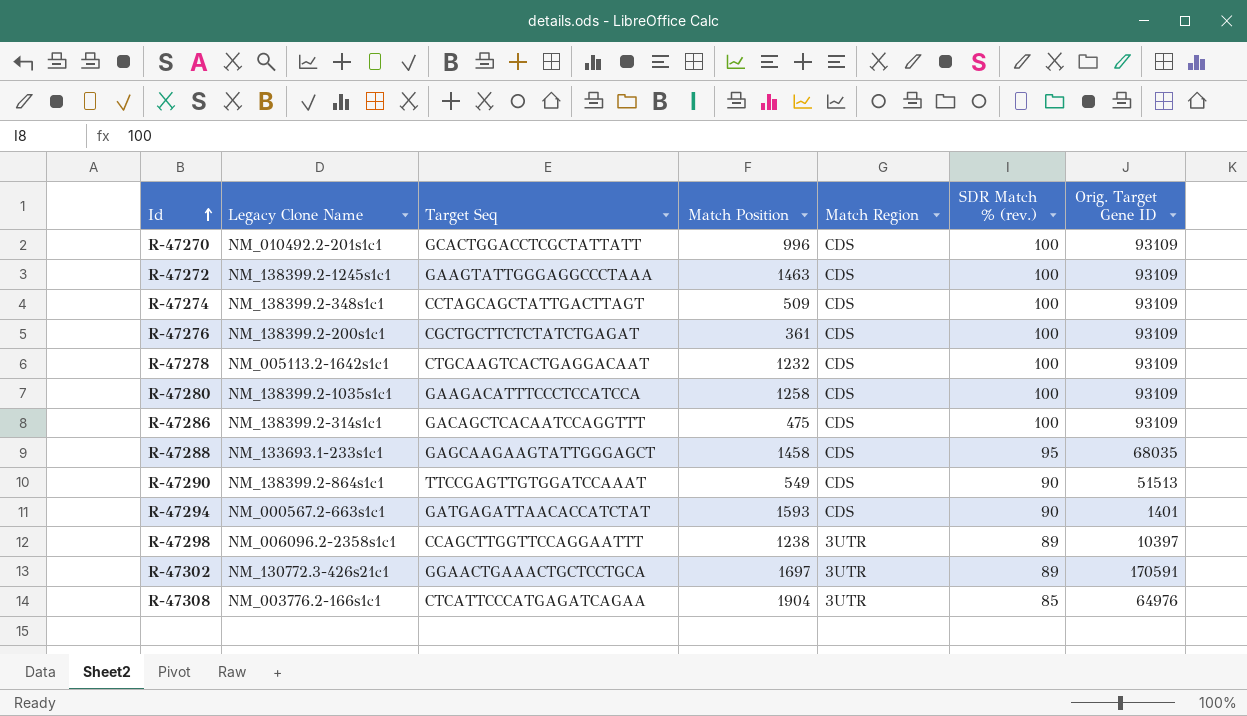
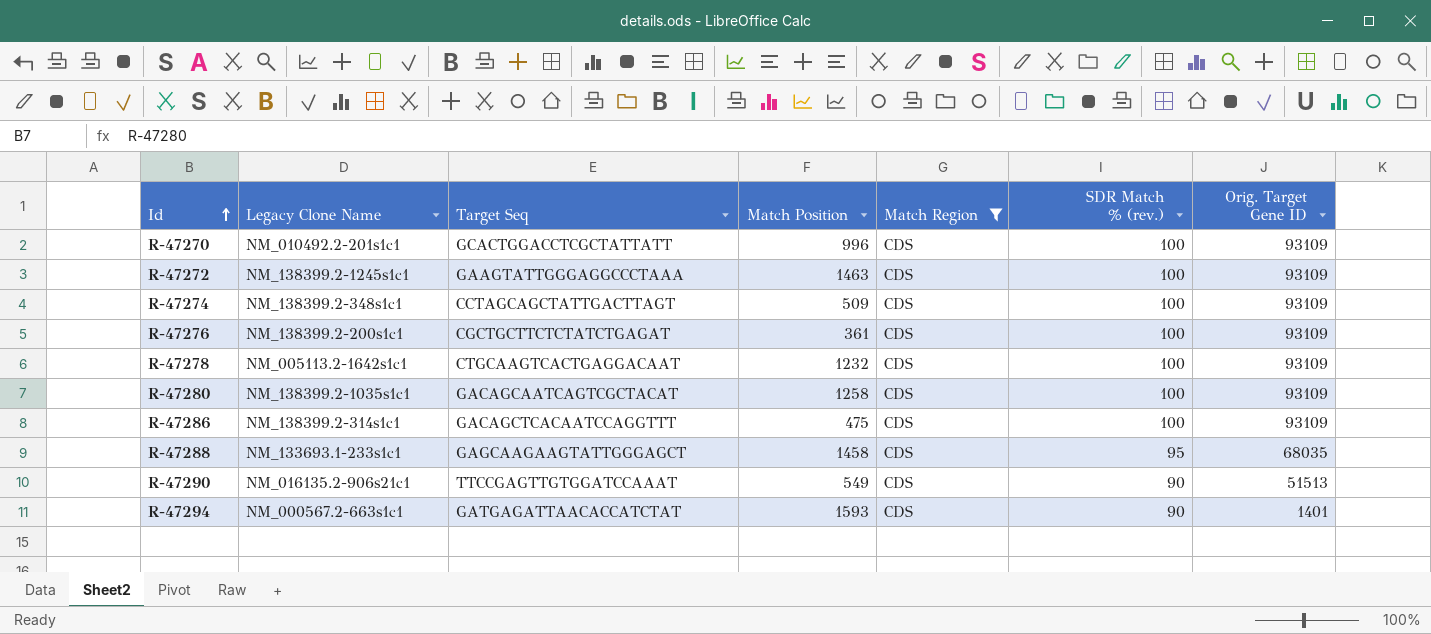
filter: none -> Match Region = CDS
R-47280 | Target Seq: GAAGACATTTCCCTCCATCCA -> GACAGCAATCAGTCGCTACAT
R-47290 | Legacy Clone Name: NM_138399.2-864s1c1 -> NM_016135.2-906s21c1

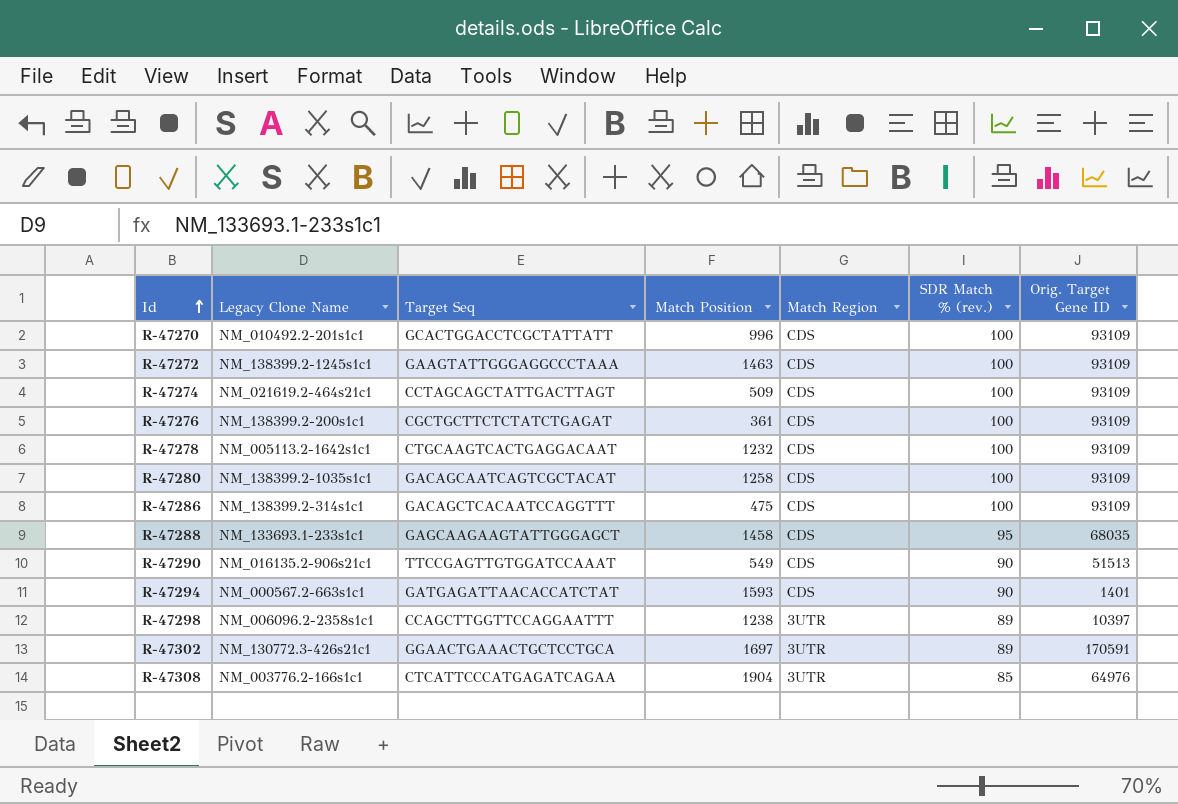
filter: Match Region = CDS -> none
R-47274 | Legacy Clone Name: NM_138399.2-348s1c1 -> NM_021619.2-464s21c1

